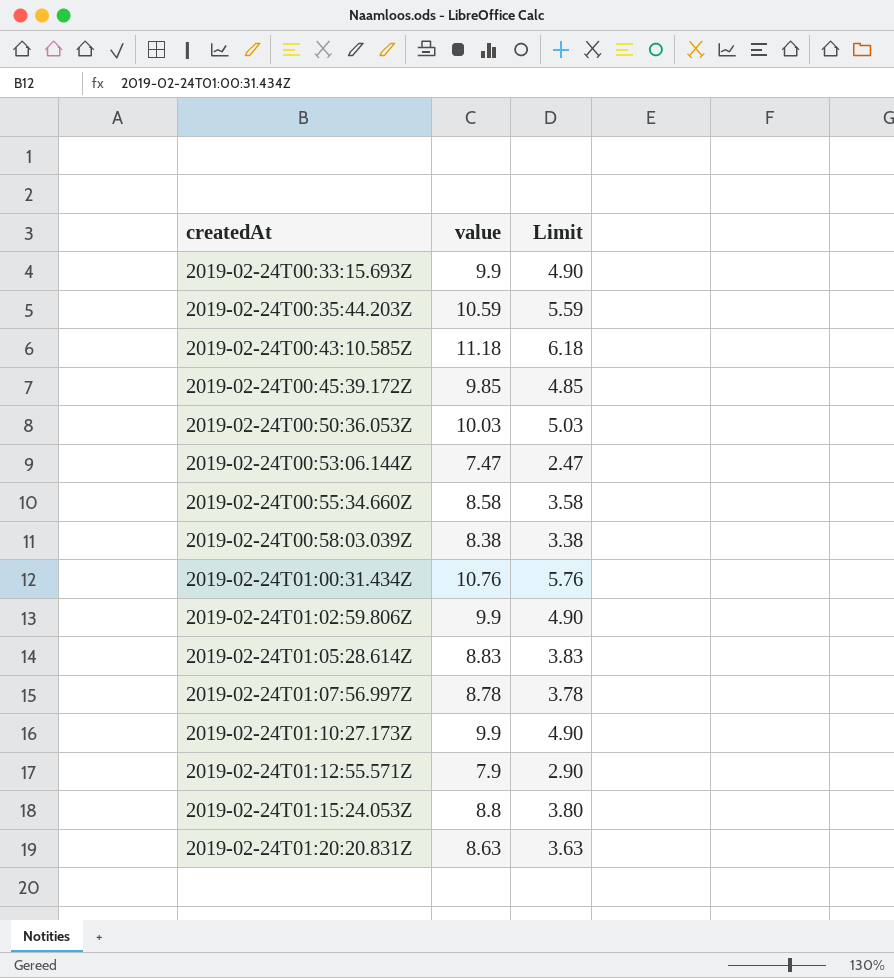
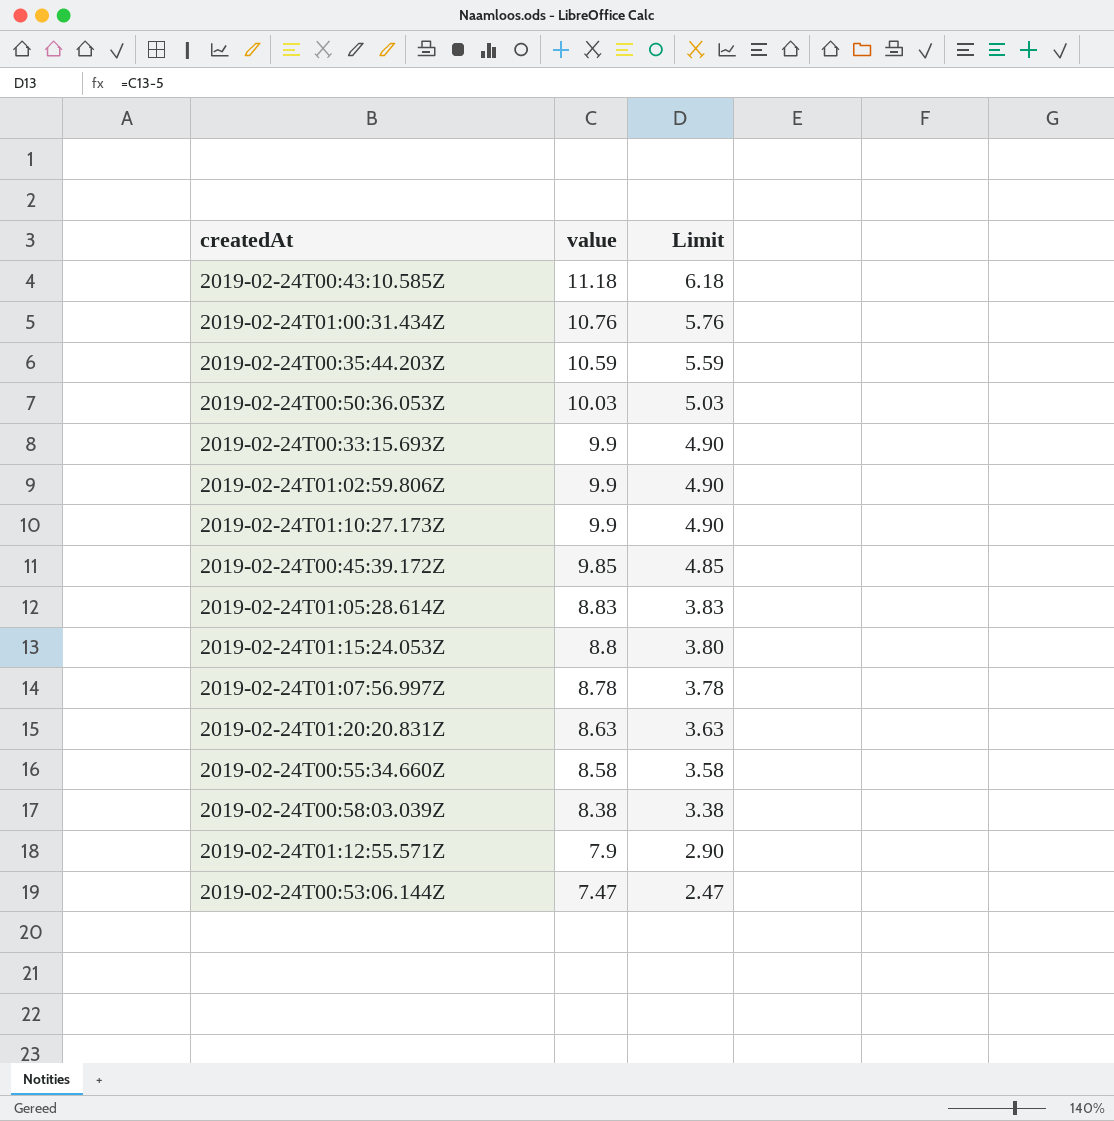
row order: createdAt ascending -> value descending

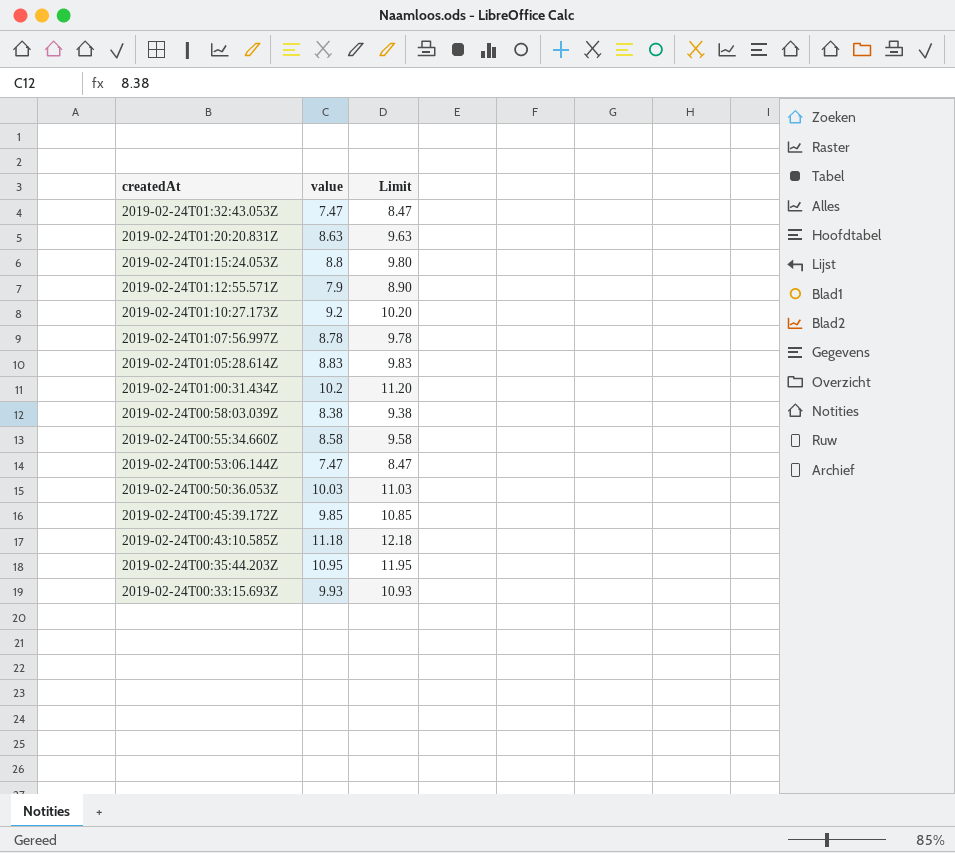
row order: value descending -> createdAt descending
column Limit | formula: [value] - 5 -> [value] + 1
row 2019-02-24T01:02:59.806Z: 9.9 | 4.90 -> none
row 2019-02-24T01:32:43.053Z: none -> 7.47 | 8.47
2019-02-24T01:10:27.173Z | value: 9.9 -> 9.2
2019-02-24T01:00:31.434Z | value: 10.76 -> 10.2
2019-02-24T00:35:44.203Z | value: 10.59 -> 10.95
2019-02-24T00:33:15.693Z | value: 9.9 -> 9.93

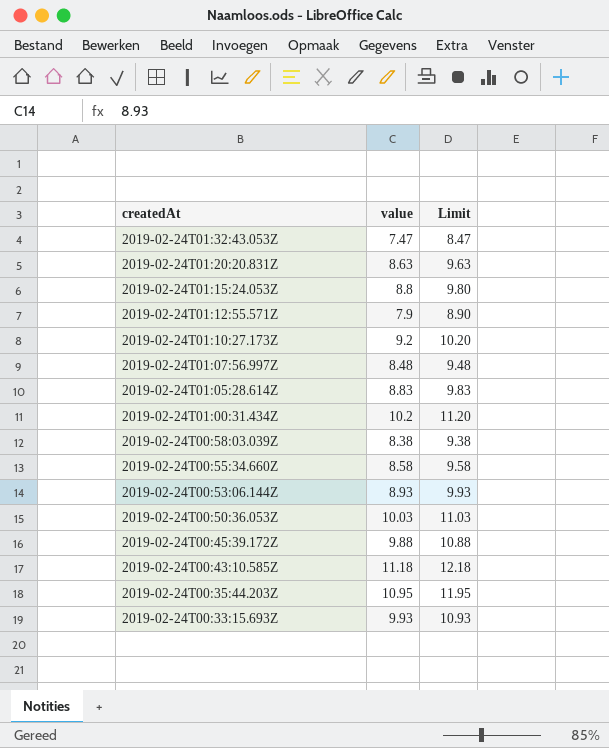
2019-02-24T01:07:56.997Z | value: 8.78 -> 8.48
2019-02-24T01:07:56.997Z | Limit: 9.78 -> 9.48
2019-02-24T00:53:06.144Z | value: 7.47 -> 8.93
2019-02-24T00:53:06.144Z | Limit: 8.47 -> 9.93
2019-02-24T00:45:39.172Z | value: 9.85 -> 9.88
2019-02-24T00:45:39.172Z | Limit: 10.85 -> 10.88

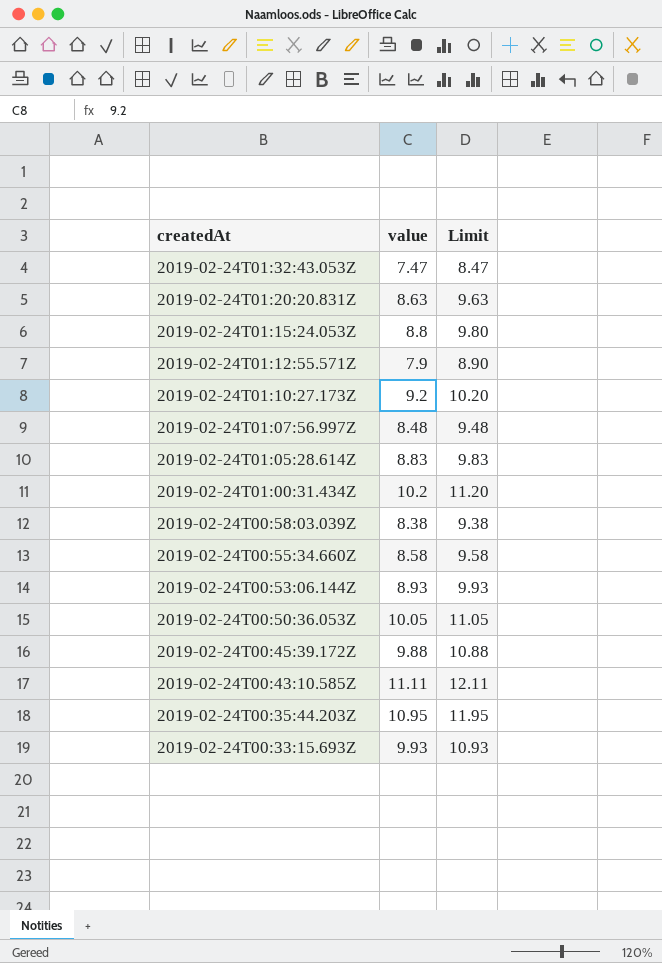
2019-02-24T00:50:36.053Z | value: 10.03 -> 10.05
2019-02-24T00:50:36.053Z | Limit: 11.03 -> 11.05
2019-02-24T00:43:10.585Z | value: 11.18 -> 11.11
2019-02-24T00:43:10.585Z | Limit: 12.18 -> 12.11

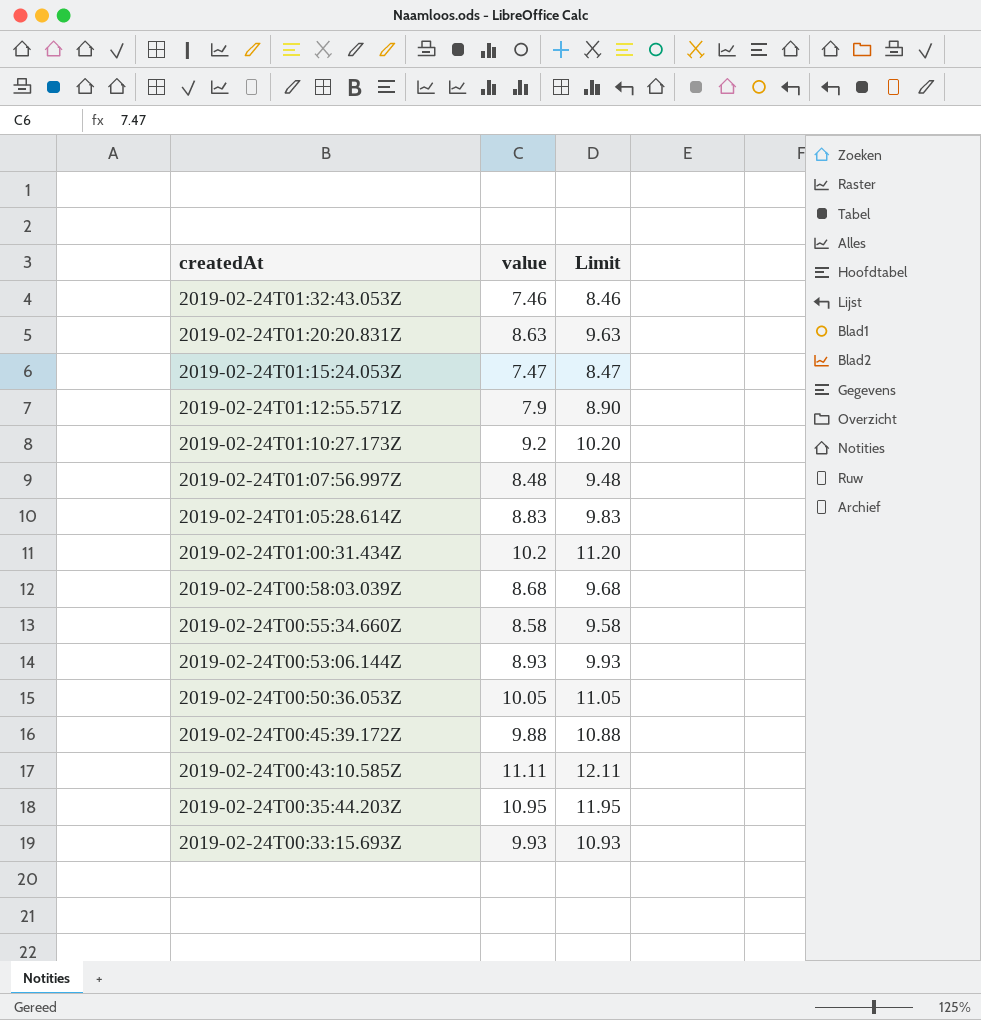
2019-02-24T01:32:43.053Z | value: 7.47 -> 7.46
2019-02-24T01:32:43.053Z | Limit: 8.47 -> 8.46
2019-02-24T01:15:24.053Z | value: 8.8 -> 7.47
2019-02-24T01:15:24.053Z | Limit: 9.80 -> 8.47
2019-02-24T00:58:03.039Z | value: 8.38 -> 8.68
2019-02-24T00:58:03.039Z | Limit: 9.38 -> 9.68

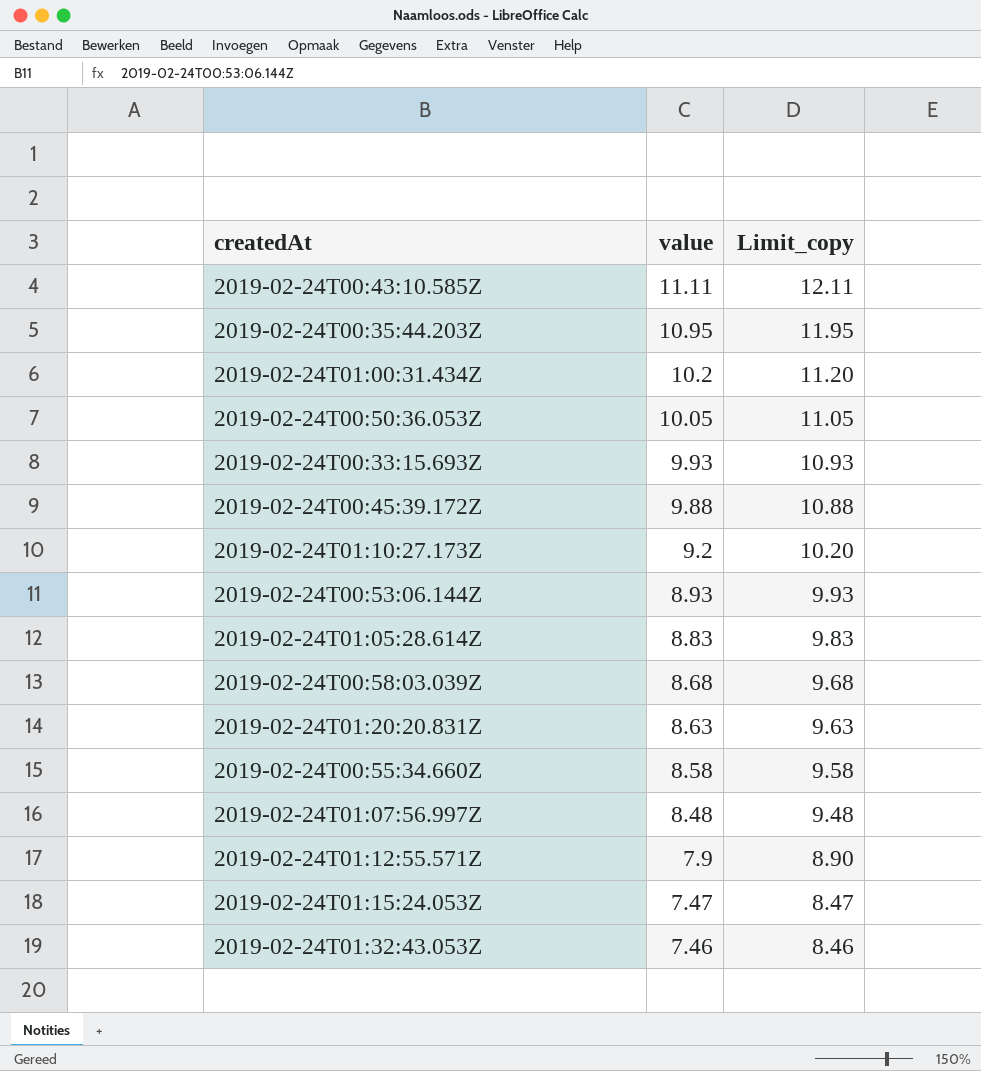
row order: createdAt descending -> value descending
column name: Limit -> Limit_copy

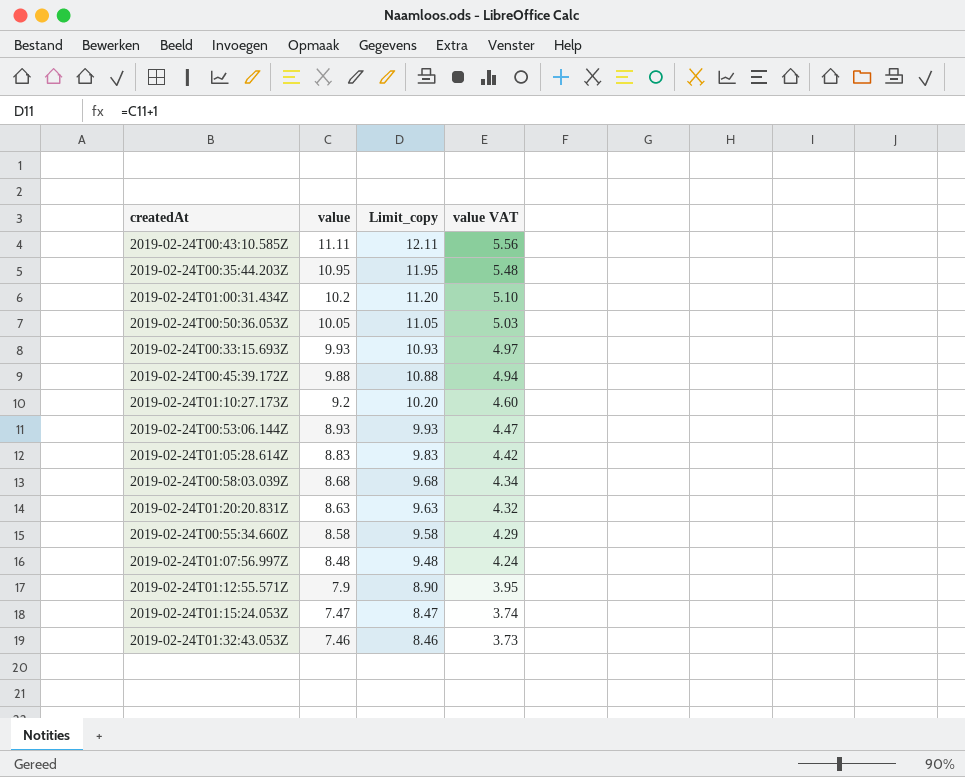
column value VAT | formula: none -> [value] * 0.5

